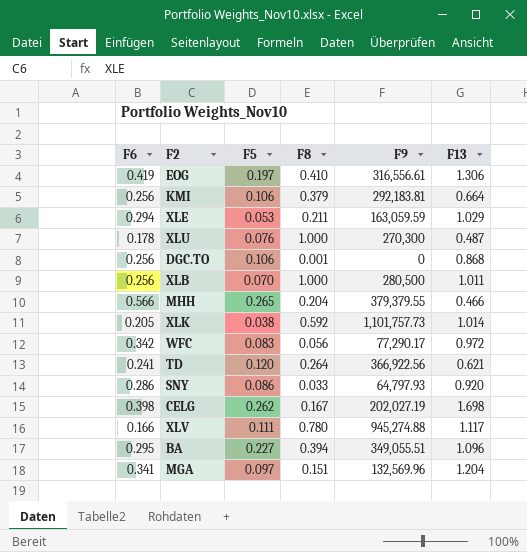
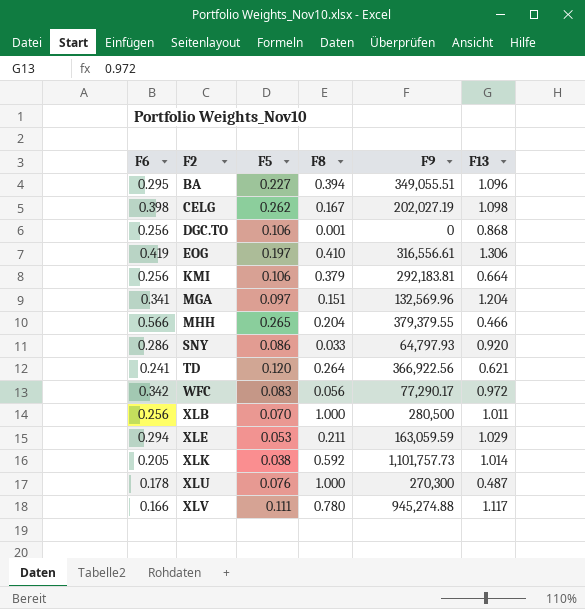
row order: none -> F2 ascending
CELG | F13: 1.698 -> 1.098

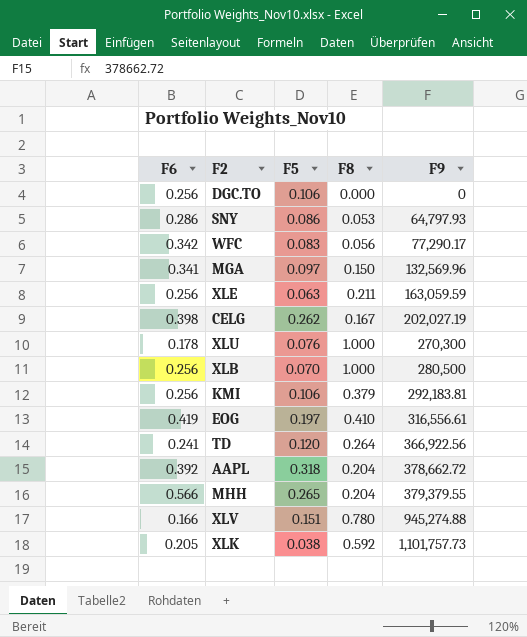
row order: F2 ascending -> F9 ascending
column F13 | position: 6 -> none
row BA: 0.295 | 0.227 | 0.394 | 349,055.51 | 1.096 -> none
DGC.TO | F8: 0.001 -> 0.000
SNY | F8: 0.033 -> 0.053
MGA | F8: 0.151 -> 0.150
XLE | F6: 0.294 -> 0.256
XLE | F5: 0.053 -> 0.063
row AAPL: none -> 0.392 | 0.318 | 0.204 | 378,662.72
XLV | F5: 0.111 -> 0.151

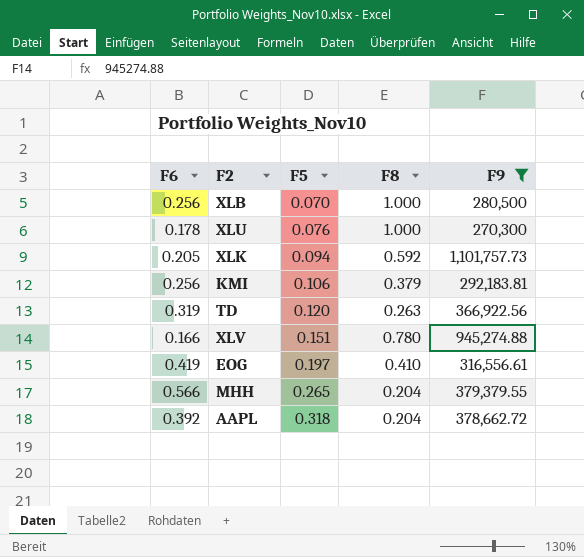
filter: none -> F9 >= 270,300
row order: F9 ascending -> F5 ascending
XLK | F5: 0.038 -> 0.094
TD | F6: 0.241 -> 0.319
TD | F8: 0.264 -> 0.263

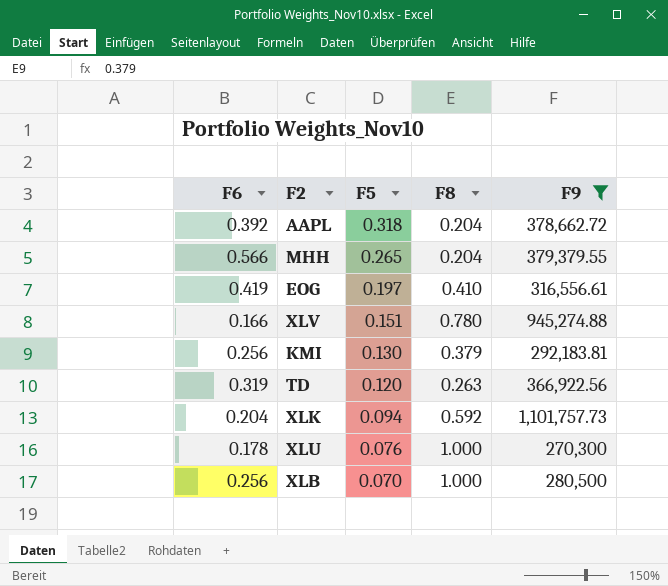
row order: F5 ascending -> F5 descending
KMI | F5: 0.106 -> 0.130
XLK | F6: 0.205 -> 0.204

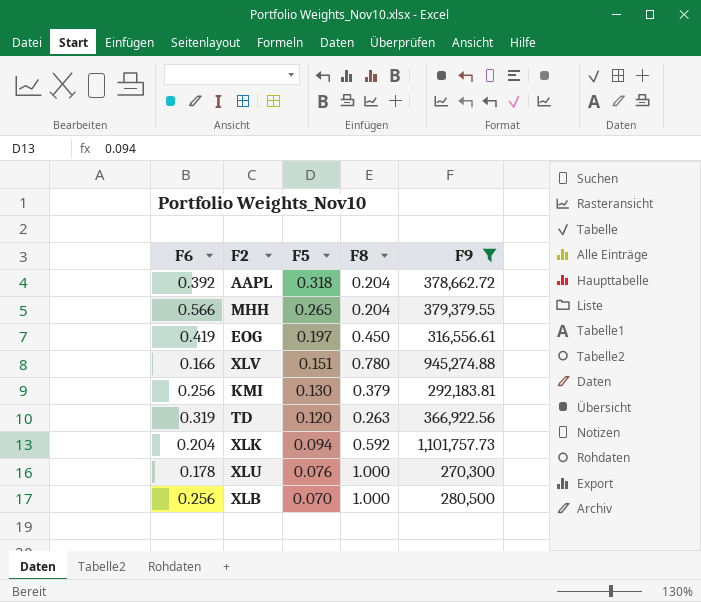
EOG | F8: 0.410 -> 0.450

